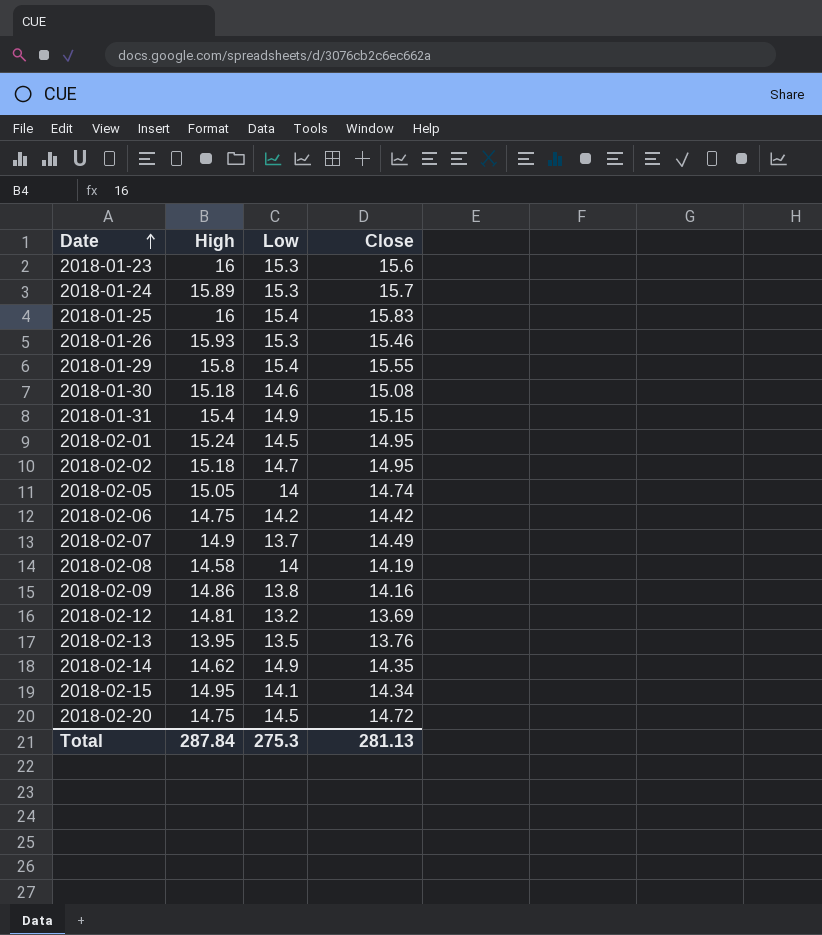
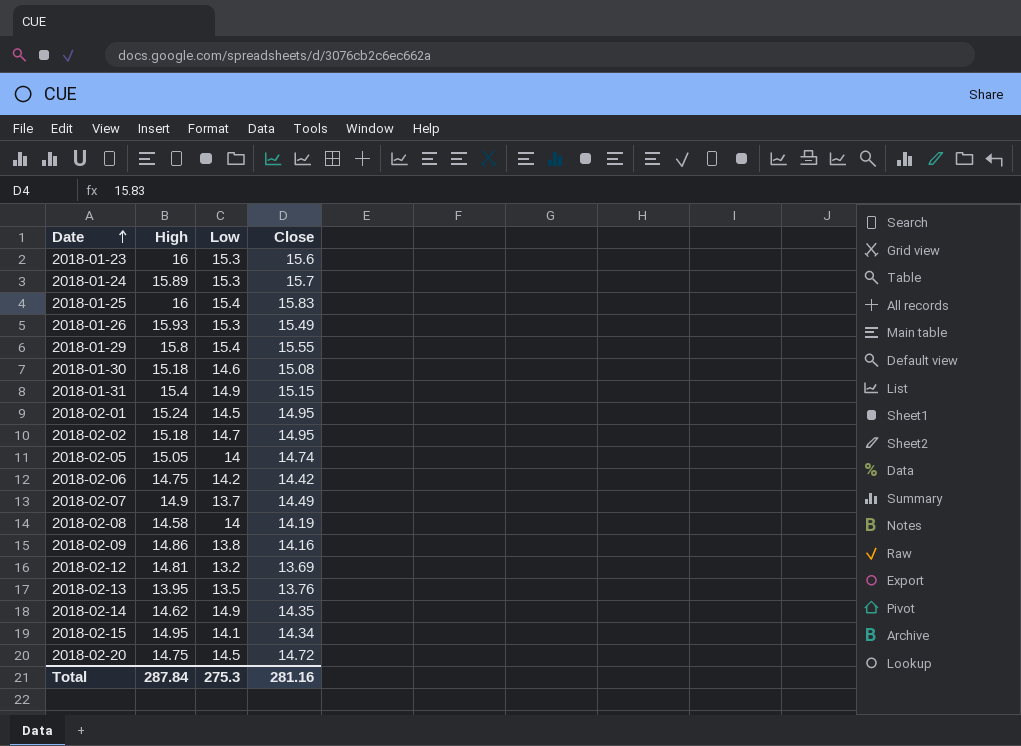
2018-01-26 | Close: 15.46 -> 15.49
Total | Close: 281.13 -> 281.16

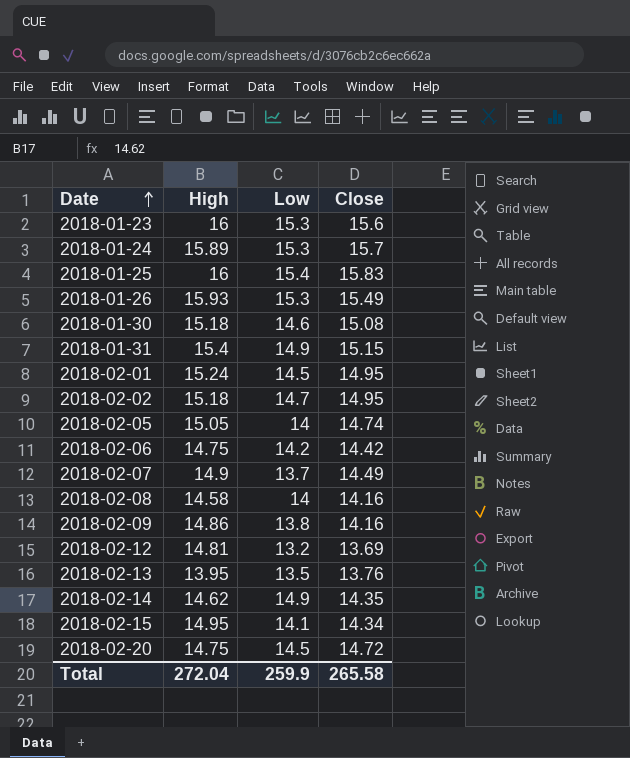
row 2018-01-29: 15.8 | 15.4 | 15.55 -> none
2018-02-08 | Close: 14.19 -> 14.16
Total | High: 287.84 -> 272.04
Total | Low: 275.3 -> 259.9
Total | Close: 281.16 -> 265.58

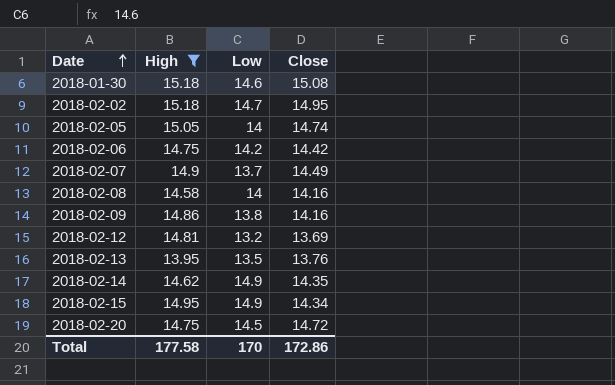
filter: none -> High <= 15.18
2018-02-15 | Low: 14.1 -> 14.9
Total | High: 272.04 -> 177.58
Total | Low: 259.9 -> 170
Total | Close: 265.58 -> 172.86

